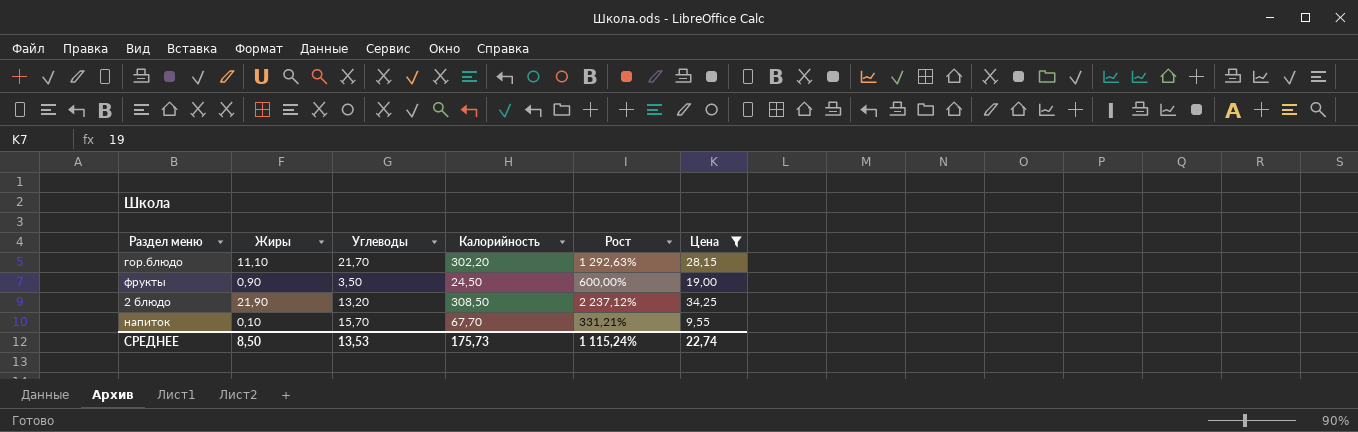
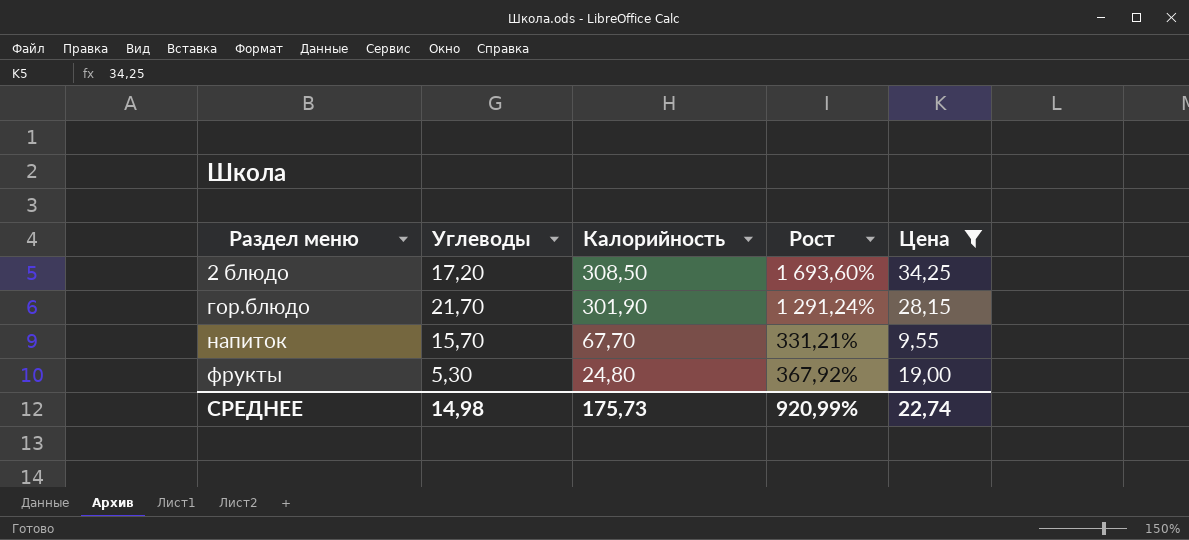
row order: none -> Раздел меню ascending
column Жиры | position: 2 -> none
2 блюдо | Углеводы: 13,20 -> 17,20
2 блюдо | Рост: 2 237,12% -> 1 693,60%
гор.блюдо | Калорийность: 302,20 -> 301,90
гор.блюдо | Рост: 1 292,63% -> 1 291,24%
фрукты | Углеводы: 3,50 -> 5,30
фрукты | Калорийность: 24,50 -> 24,80
фрукты | Рост: 600,00% -> 367,92%
СРЕДНЕЕ | Углеводы: 13,53 -> 14,98
СРЕДНЕЕ | Рост: 1 115,24% -> 920,99%

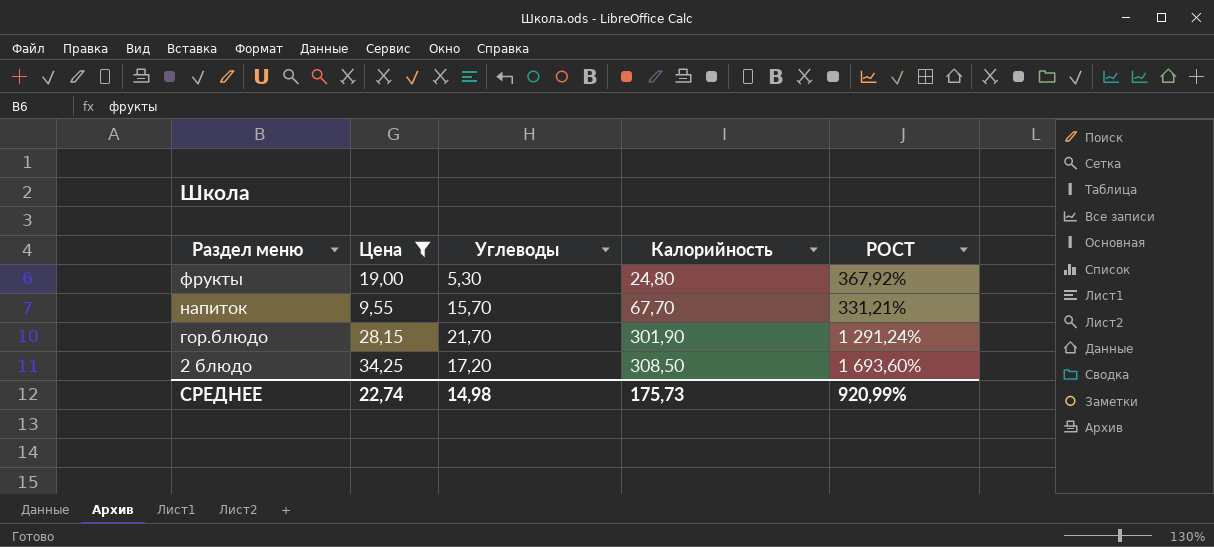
row order: Раздел меню ascending -> Раздел меню descending
column Цена | position: 5 -> 2
column name: Рост -> РОСТ

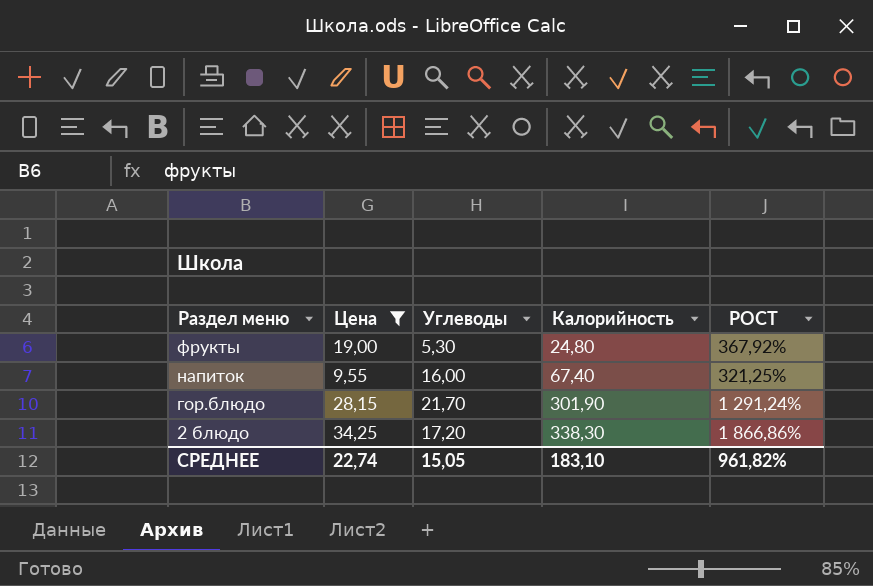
напиток | Углеводы: 15,70 -> 16,00
напиток | Калорийность: 67,70 -> 67,40
напиток | РОСТ: 331,21% -> 321,25%
2 блюдо | Калорийность: 308,50 -> 338,30
2 блюдо | РОСТ: 1 693,60% -> 1 866,86%
СРЕДНЕЕ | Углеводы: 14,98 -> 15,05
СРЕДНЕЕ | Калорийность: 175,73 -> 183,10
СРЕДНЕЕ | РОСТ: 920,99% -> 961,82%

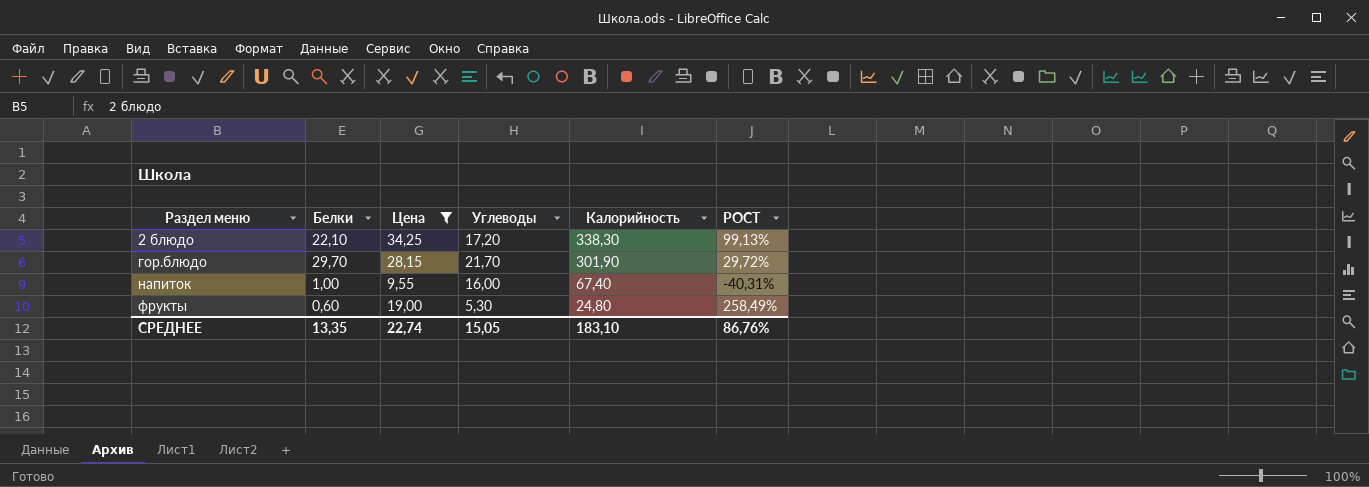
row order: Раздел меню descending -> Раздел меню ascending
column Белки | position: none -> 2
column РОСТ | formula: ([Калорийность] - [Углеводы]) / [Углеводы] -> ([Цена] - [Углеводы]) / [Углеводы]
СРЕДНЕЕ | РОСТ: 961,82% -> 86,76%

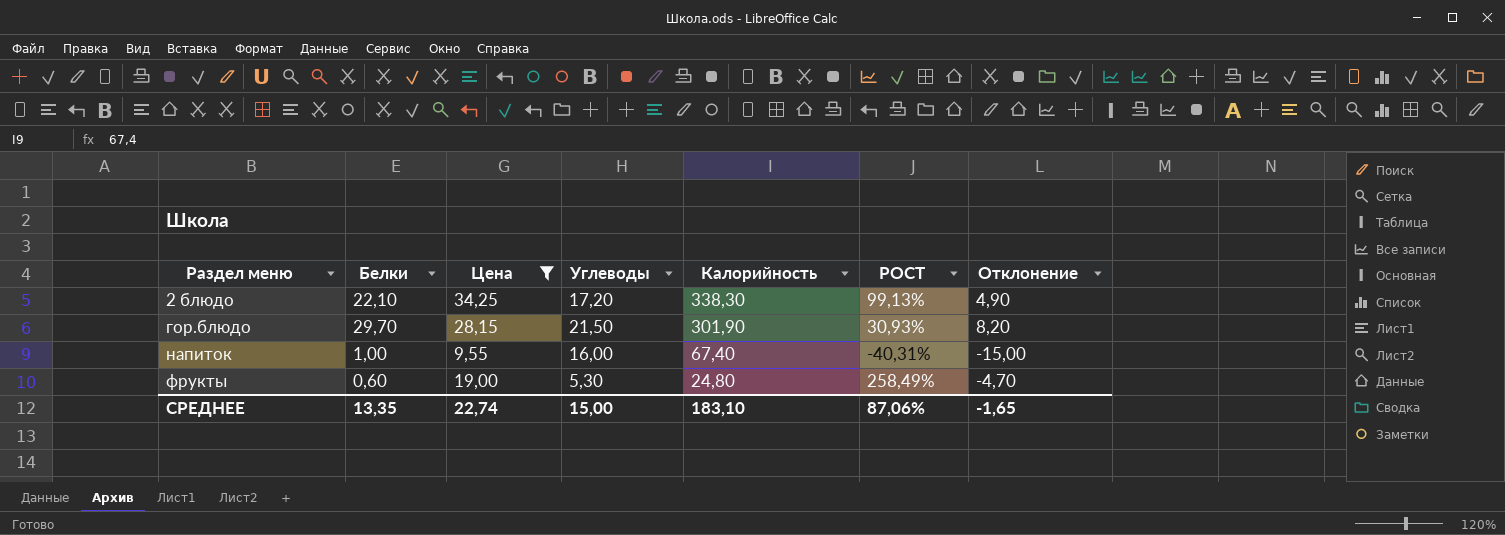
column Отклонение | formula: none -> [Белки] - [Углеводы]
гор.блюдо | Углеводы: 21,70 -> 21,50
гор.блюдо | РОСТ: 29,72% -> 30,93%
СРЕДНЕЕ | Углеводы: 15,05 -> 15,00
СРЕДНЕЕ | РОСТ: 86,76% -> 87,06%

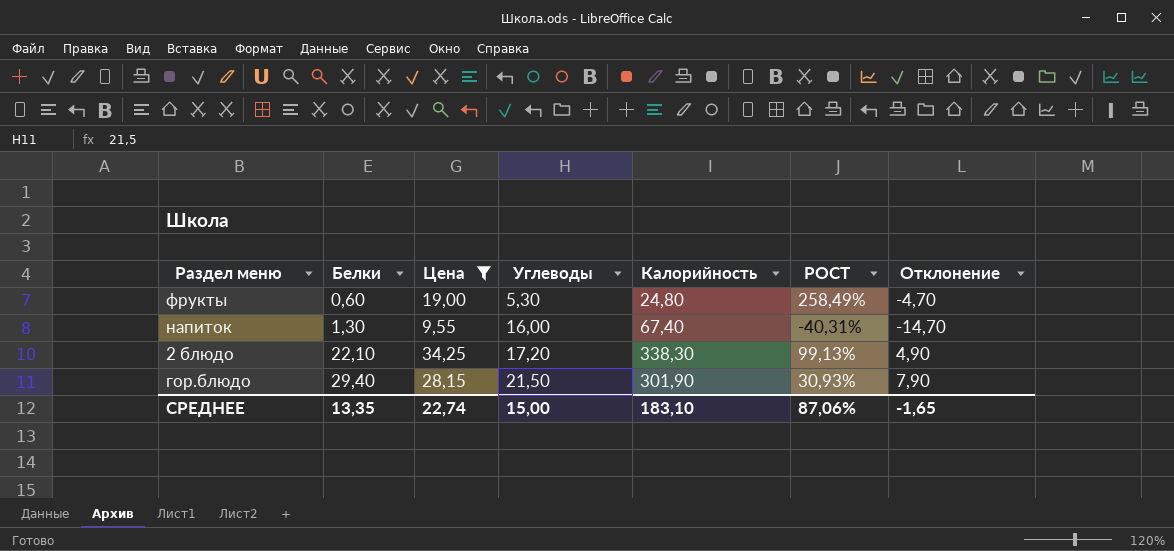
row order: Раздел меню ascending -> Белки ascending
напиток | Белки: 1,00 -> 1,30
напиток | Отклонение: -15,00 -> -14,70
гор.блюдо | Белки: 29,70 -> 29,40
гор.блюдо | Отклонение: 8,20 -> 7,90

